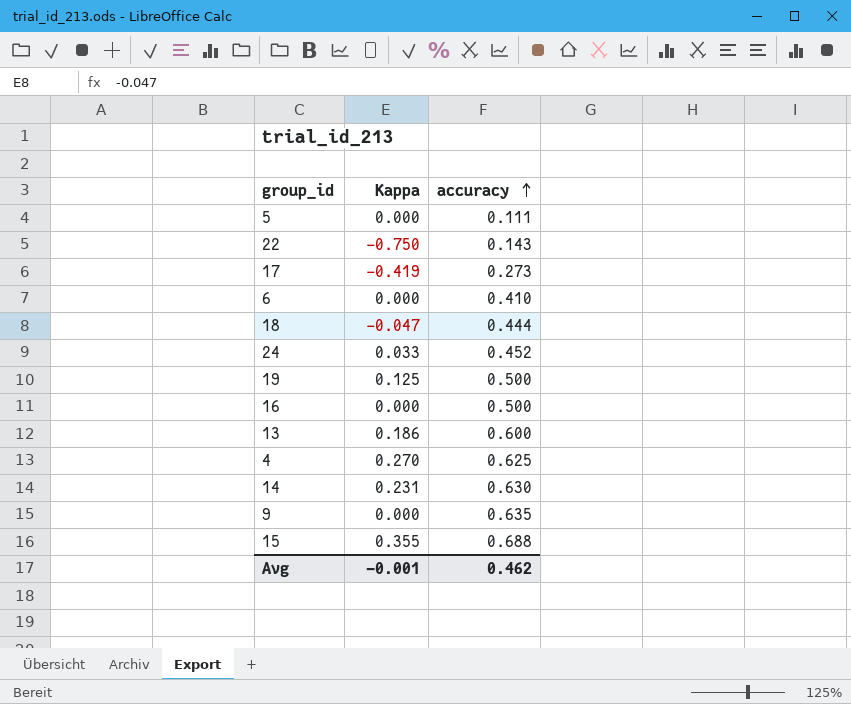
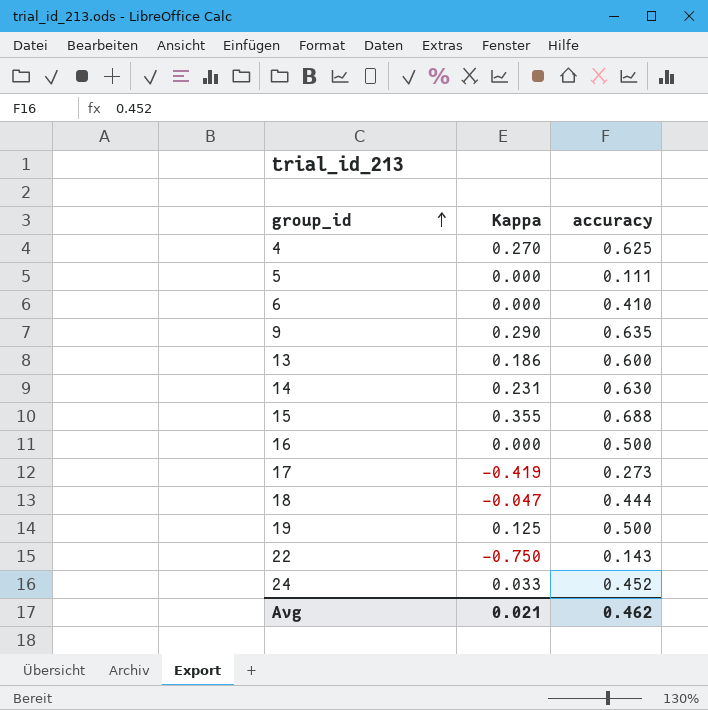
row order: accuracy ascending -> group_id ascending
9 | Kappa: 0.000 -> 0.290
Avg | Kappa: -0.001 -> 0.021

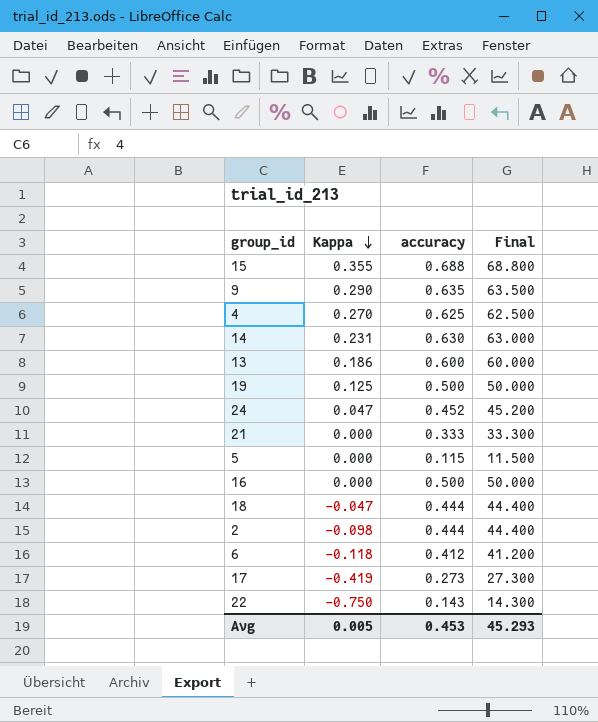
row order: group_id ascending -> Kappa descending
column Final | formula: none -> [accuracy] * 100
24 | Kappa: 0.033 -> 0.047
row 21: none -> 0.000 | 0.333 | 33.300
5 | accuracy: 0.111 -> 0.115
row 2: none -> -0.098 | 0.444 | 44.400
6 | Kappa: 0.000 -> -0.118
6 | accuracy: 0.410 -> 0.412
Avg | Kappa: 0.021 -> 0.005
Avg | accuracy: 0.462 -> 0.453

